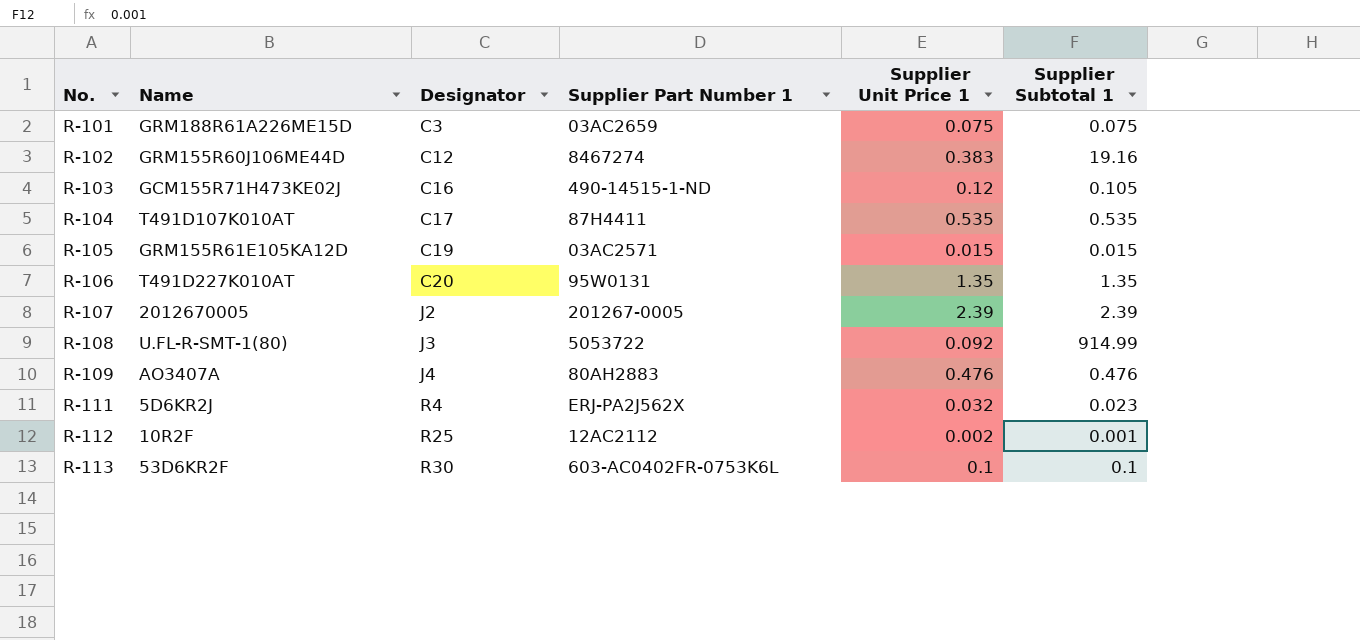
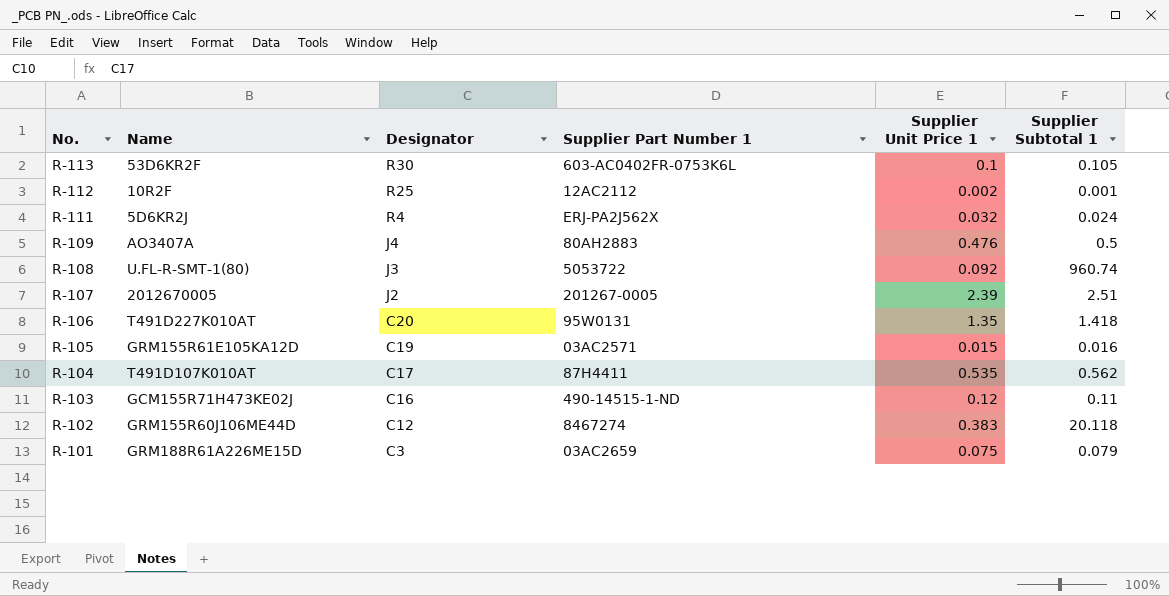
row order: No. ascending -> No. descending
R-113 | Supplier Subtotal 1: 0.1 -> 0.105
R-111 | Supplier Subtotal 1: 0.023 -> 0.024
R-109 | Supplier Subtotal 1: 0.476 -> 0.5
R-108 | Supplier Subtotal 1: 914.99 -> 960.74
R-107 | Supplier Subtotal 1: 2.39 -> 2.51
R-106 | Supplier Subtotal 1: 1.35 -> 1.418
R-105 | Supplier Subtotal 1: 0.015 -> 0.016
R-104 | Supplier Subtotal 1: 0.535 -> 0.562
R-103 | Supplier Subtotal 1: 0.105 -> 0.11
R-102 | Supplier Subtotal 1: 19.16 -> 20.118
R-101 | Supplier Subtotal 1: 0.075 -> 0.079

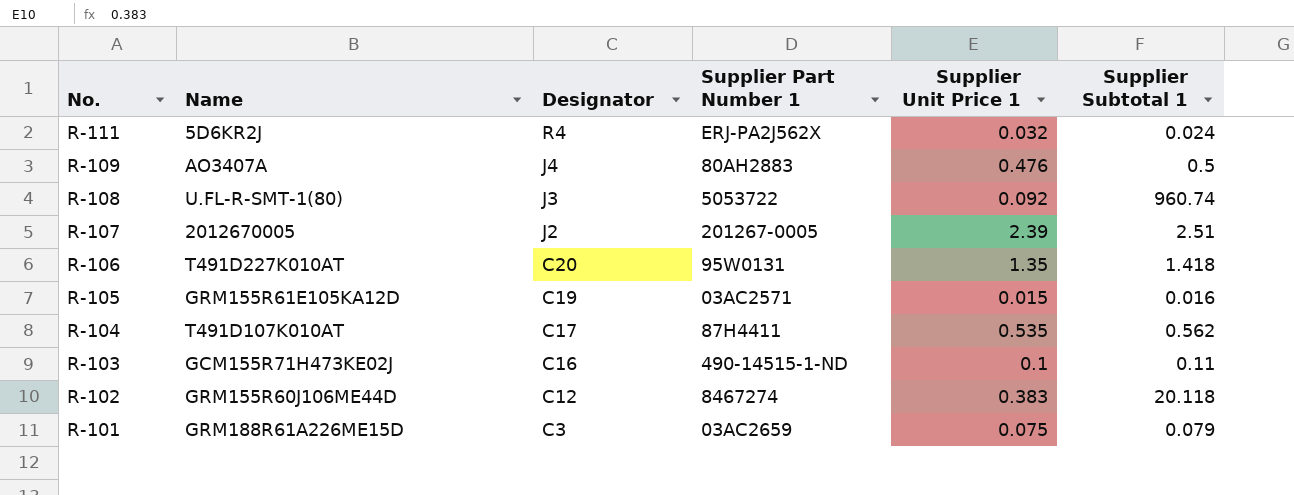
row R-113: 53D6KR2F | R30 | 603-AC0402FR-0753K6L | 0.1 | 0.105 -> none
row R-112: 10R2F | R25 | 12AC2112 | 0.002 | 0.001 -> none
R-103 | Supplier Unit Price 1: 0.12 -> 0.1

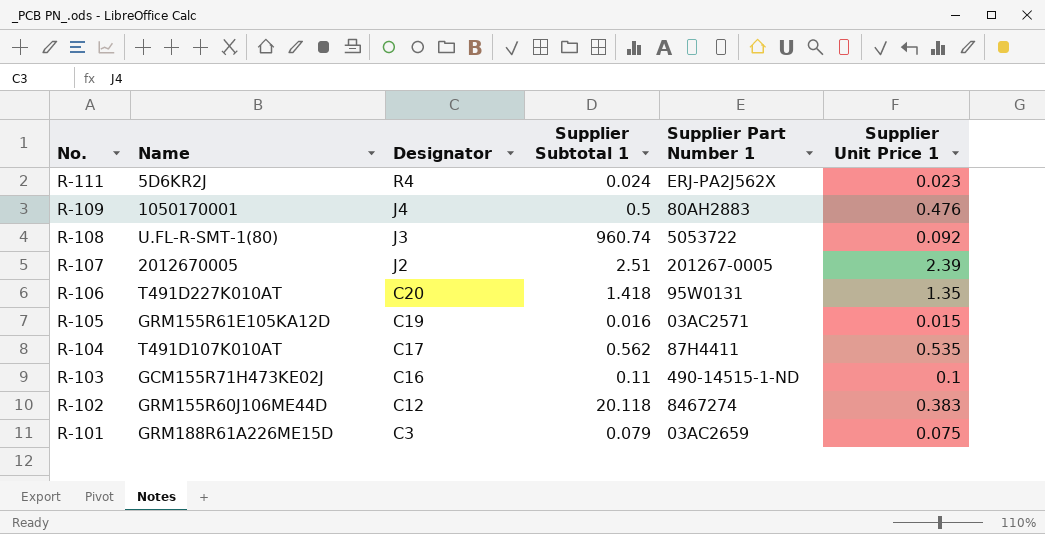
column Supplier Subtotal 1 | position: 6 -> 4
R-111 | Supplier Unit Price 1: 0.032 -> 0.023
R-109 | Name: AO3407A -> 1050170001

